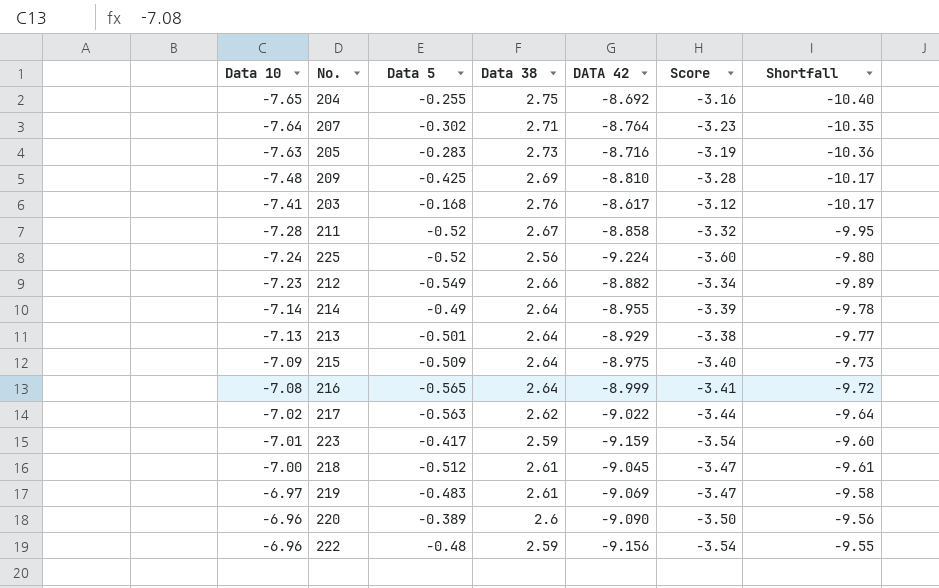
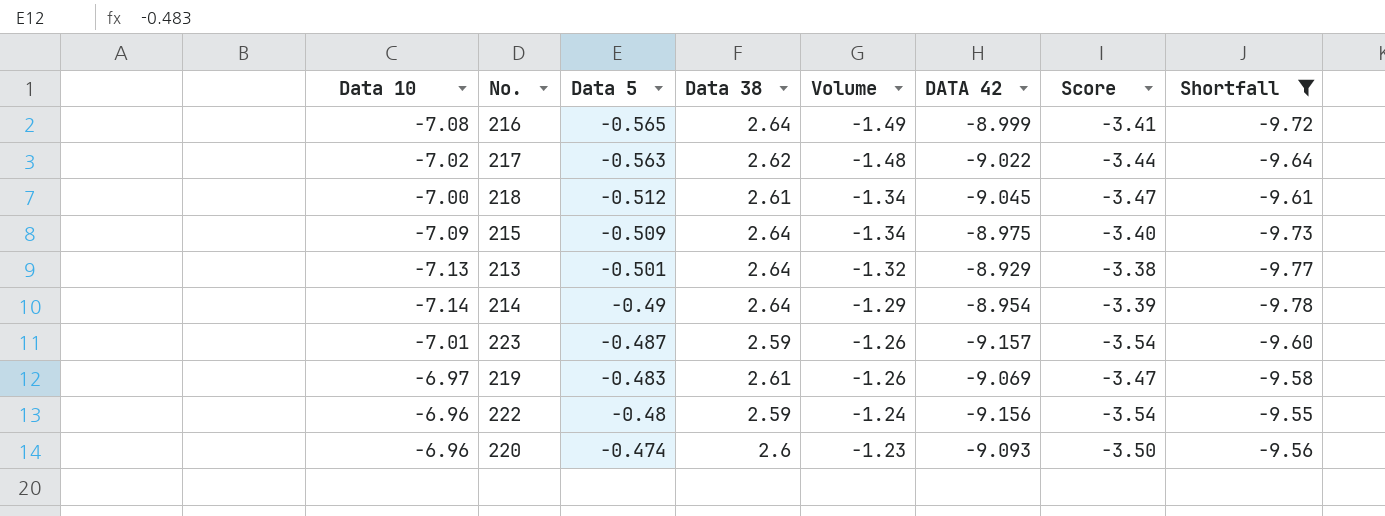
filter: none -> Shortfall >= -9.78
row order: Data 10 ascending -> Data 5 ascending
column Volume | formula: none -> [Data 5] * [Data 38]
214 | DATA 42: -8.955 -> -8.954
223 | Data 5: -0.417 -> -0.487
223 | DATA 42: -9.159 -> -9.157
220 | Data 5: -0.389 -> -0.474
220 | DATA 42: -9.090 -> -9.093

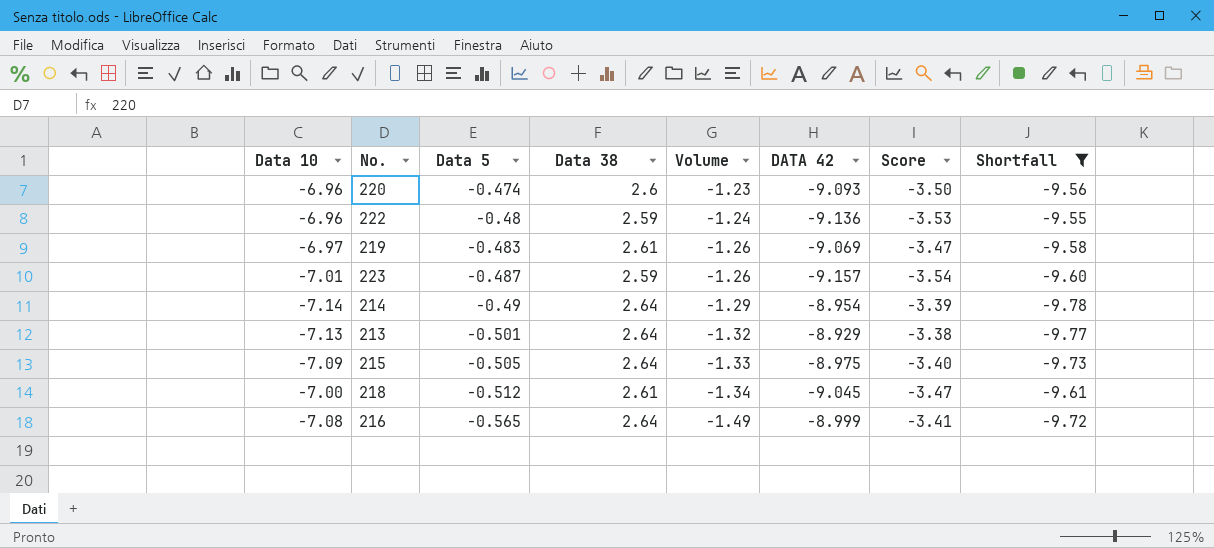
row order: Data 5 ascending -> Data 5 descending
row 217: -7.02 | -0.563 | 2.62 | -1.48 | -9.022 | -3.44 | -9.64 -> none
222 | DATA 42: -9.156 -> -9.136
222 | Score: -3.54 -> -3.53
215 | Data 5: -0.509 -> -0.505
215 | Volume: -1.34 -> -1.33

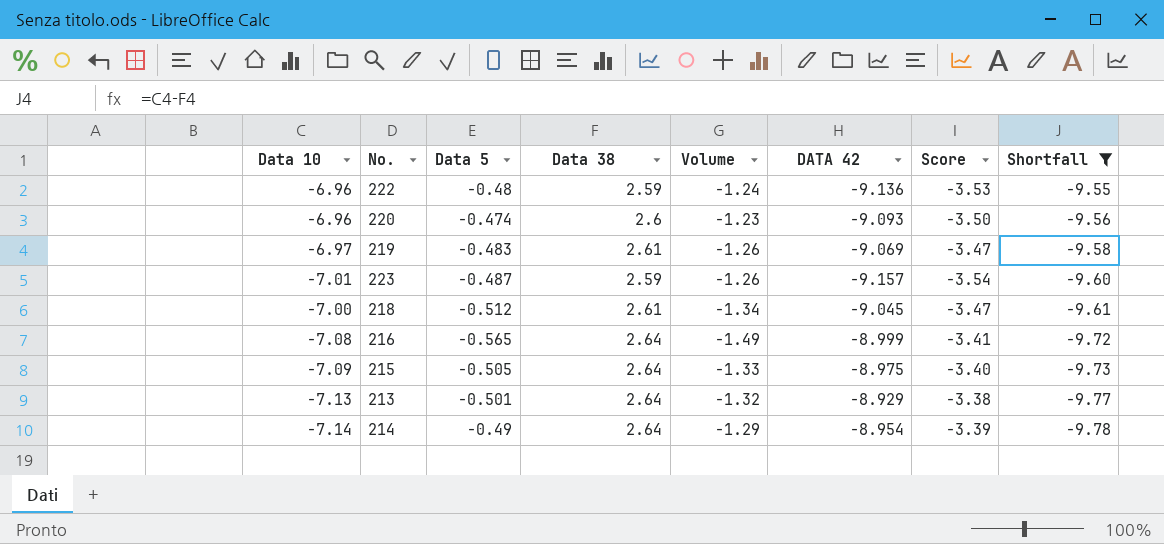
row order: Data 5 descending -> Shortfall descending

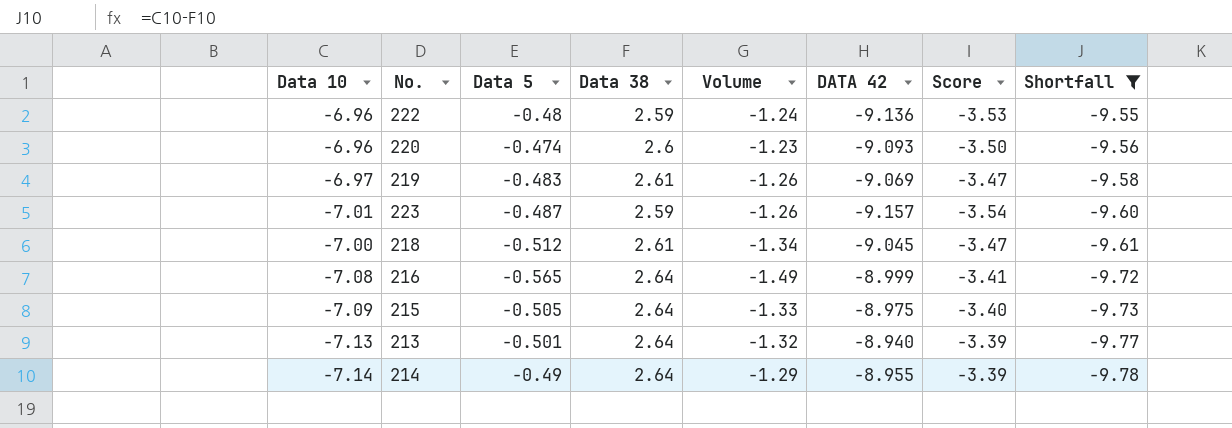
213 | DATA 42: -8.929 -> -8.940
213 | Score: -3.38 -> -3.39
214 | DATA 42: -8.954 -> -8.955

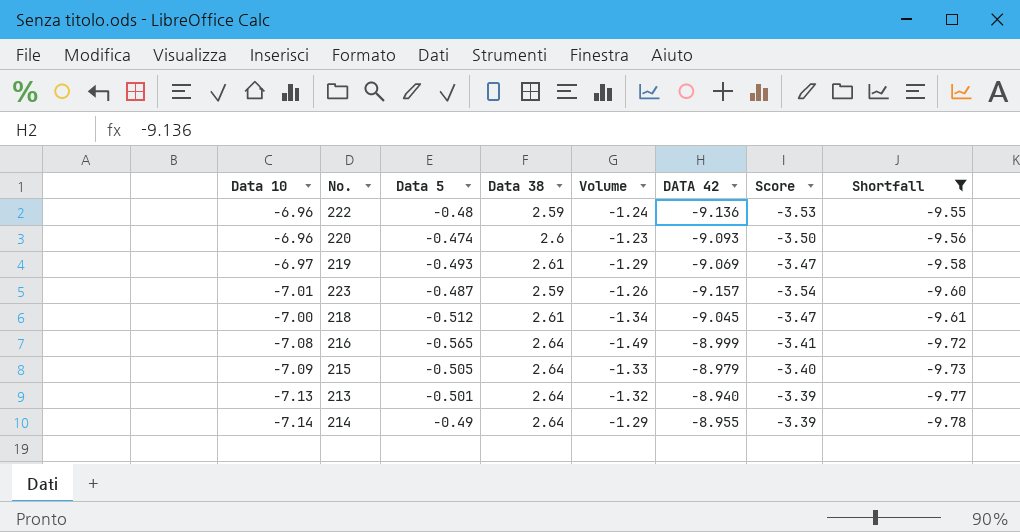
219 | Data 5: -0.483 -> -0.493
219 | Volume: -1.26 -> -1.29
215 | DATA 42: -8.975 -> -8.979

